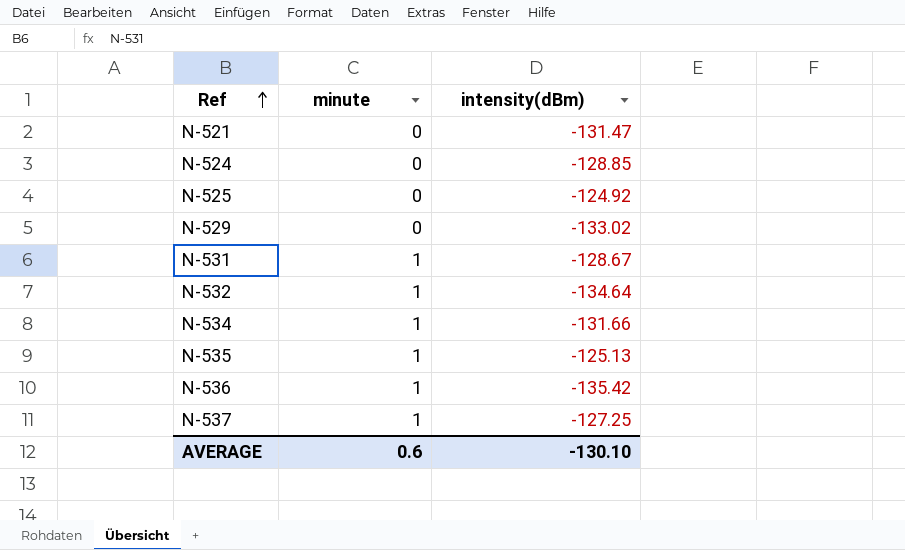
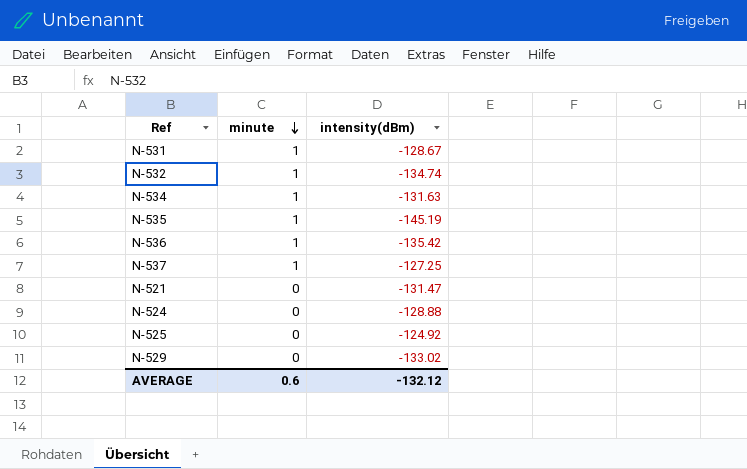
row order: Ref ascending -> minute descending
N-532 | intensity(dBm): -134.64 -> -134.74
N-534 | intensity(dBm): -131.66 -> -131.63
N-535 | intensity(dBm): -125.13 -> -145.19
N-524 | intensity(dBm): -128.85 -> -128.88
AVERAGE | intensity(dBm): -130.10 -> -132.12

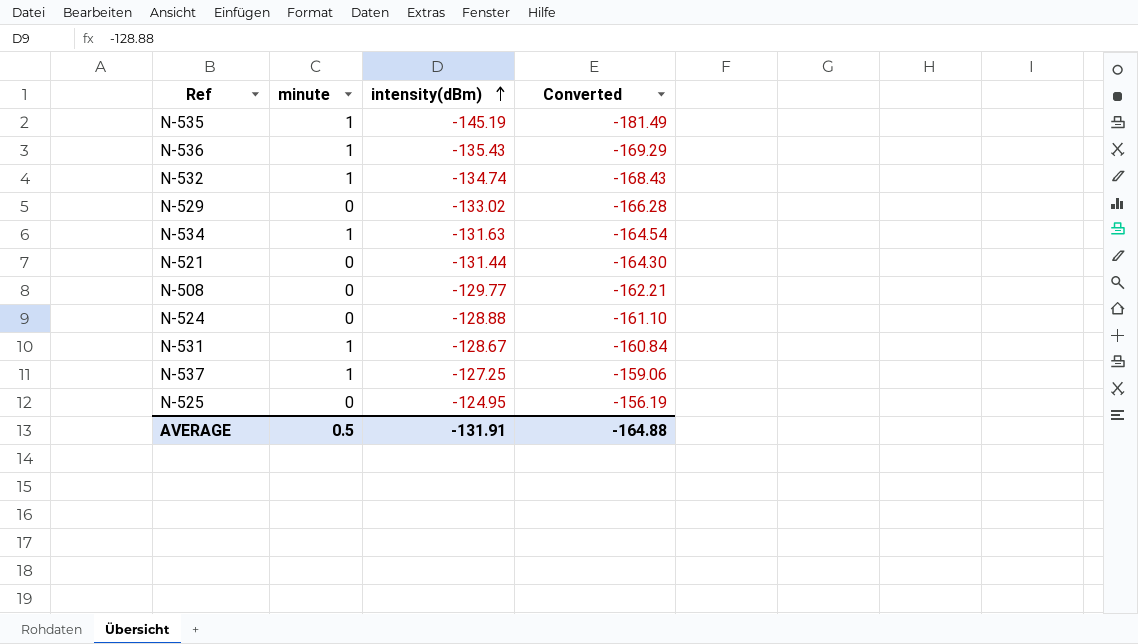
row order: minute descending -> intensity(dBm) ascending
column Converted | formula: none -> [intensity(dBm)] * 1.25
N-536 | intensity(dBm): -135.42 -> -135.43
N-521 | intensity(dBm): -131.47 -> -131.44
row N-508: none -> 0 | -129.77 | -162.21
N-525 | intensity(dBm): -124.92 -> -124.95
AVERAGE | minute: 0.6 -> 0.5
AVERAGE | intensity(dBm): -132.12 -> -131.91

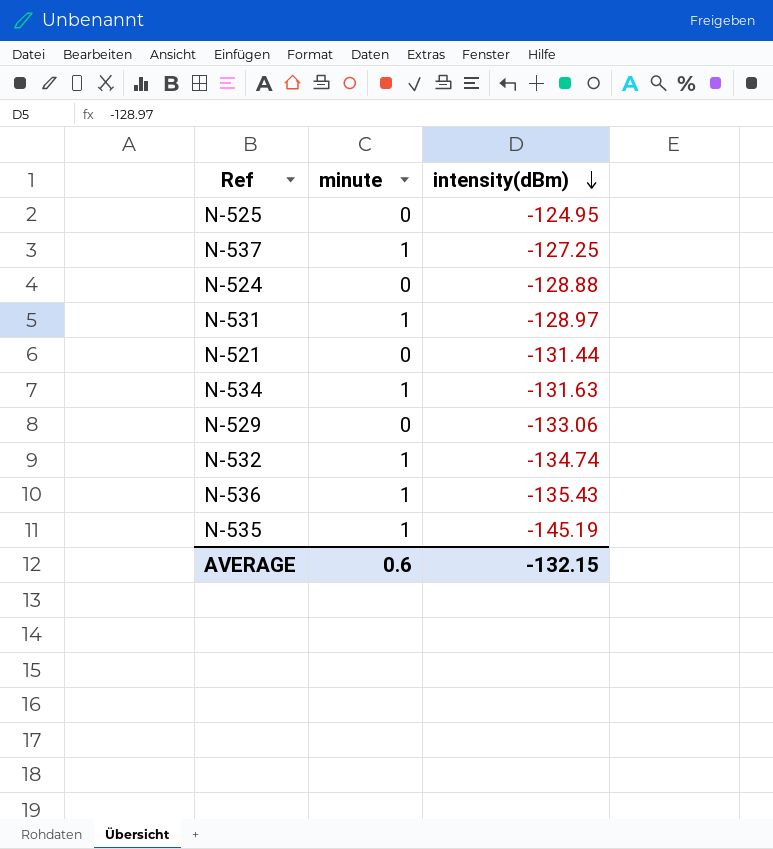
row order: intensity(dBm) ascending -> intensity(dBm) descending
column Converted | formula: [intensity(dBm)] * 1.25 -> none
row N-508: 0 | -129.77 | -162.21 -> none
N-531 | intensity(dBm): -128.67 -> -128.97
N-529 | intensity(dBm): -133.02 -> -133.06
AVERAGE | minute: 0.5 -> 0.6
AVERAGE | intensity(dBm): -131.91 -> -132.15

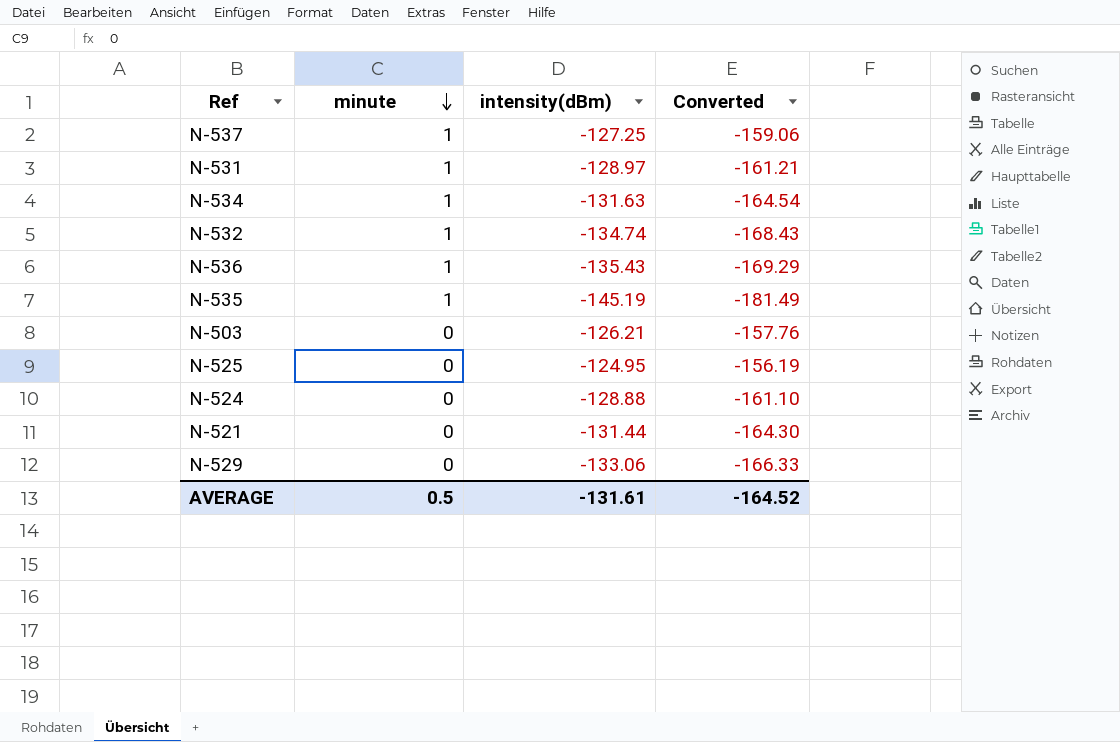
row order: intensity(dBm) descending -> minute descending
column Converted | formula: none -> [intensity(dBm)] * 1.25
row N-503: none -> 0 | -126.21 | -157.76
AVERAGE | minute: 0.6 -> 0.5
AVERAGE | intensity(dBm): -132.15 -> -131.61

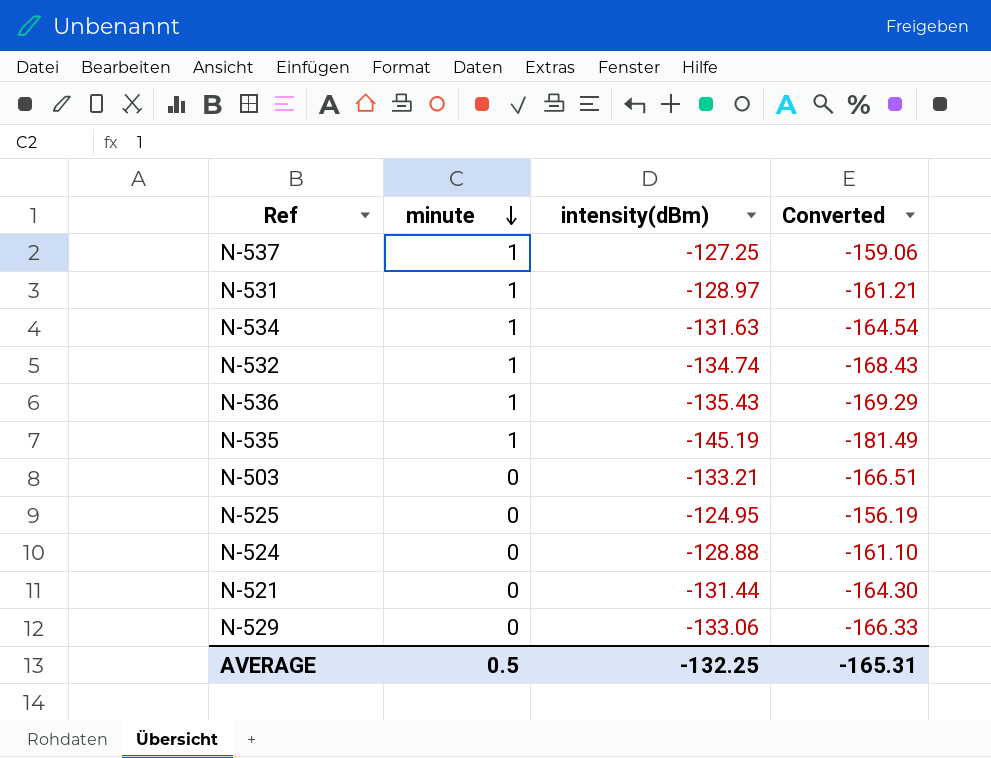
N-503 | intensity(dBm): -126.21 -> -133.21
N-503 | Converted: -157.76 -> -166.51
AVERAGE | intensity(dBm): -131.61 -> -132.25
AVERAGE | Converted: -164.52 -> -165.31

